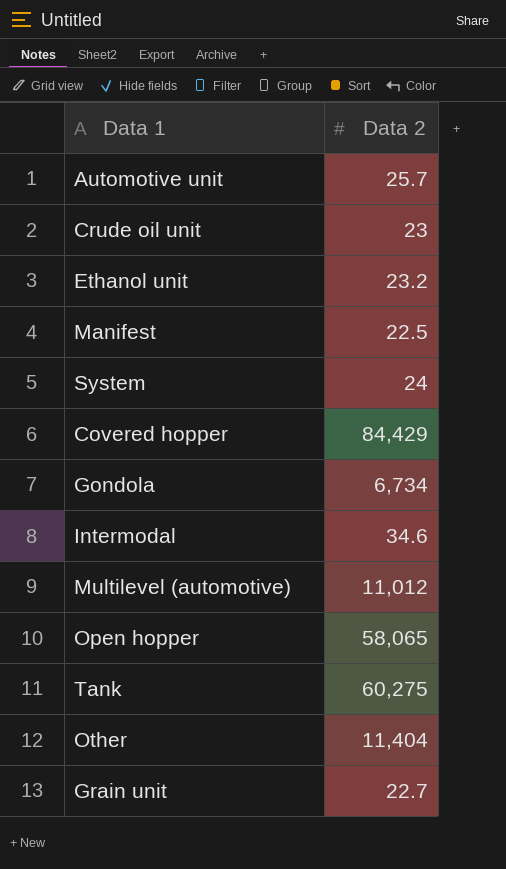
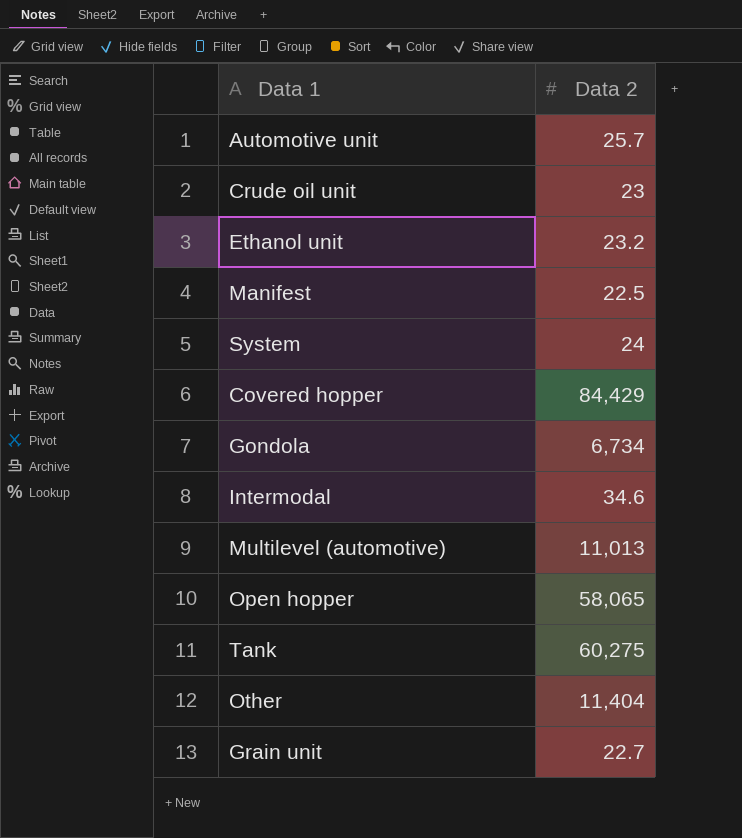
Multilevel (automotive) | Data 2: 11,012 -> 11,013

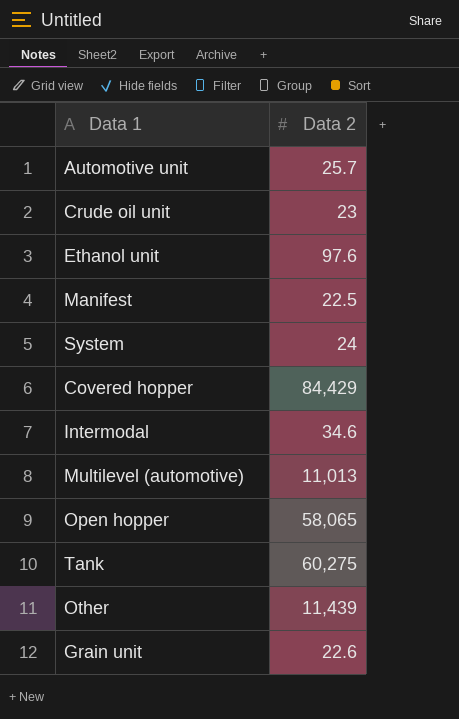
row Gondola: 6,734 -> none
Ethanol unit | Data 2: 23.2 -> 97.6
Other | Data 2: 11,404 -> 11,439
Grain unit | Data 2: 22.7 -> 22.6

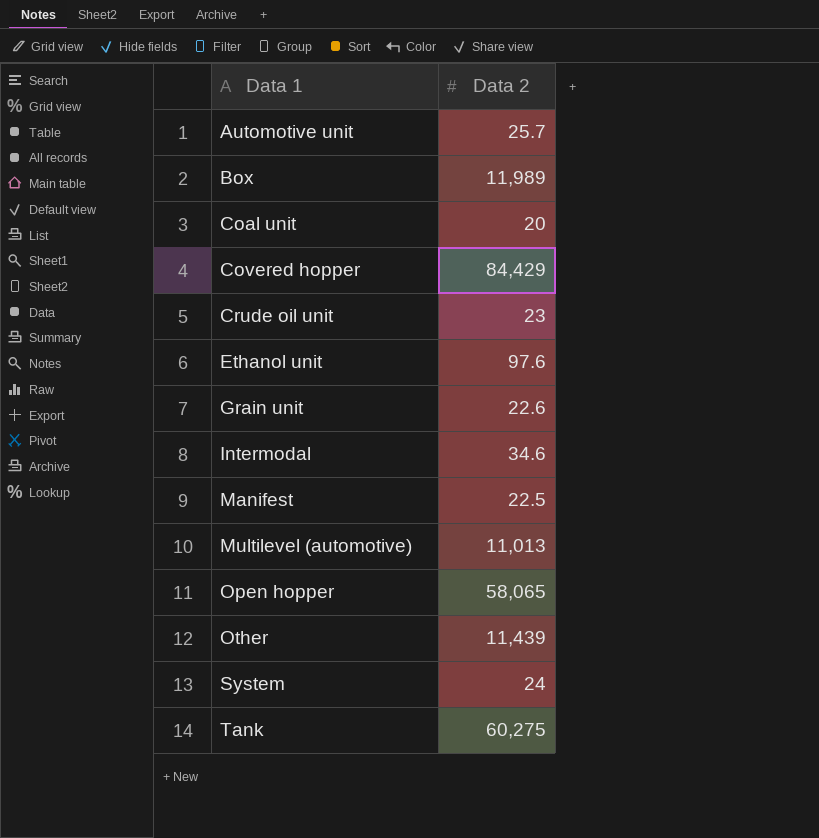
row order: none -> Data 1 ascending
row Box: none -> 11,989
row Coal unit: none -> 20

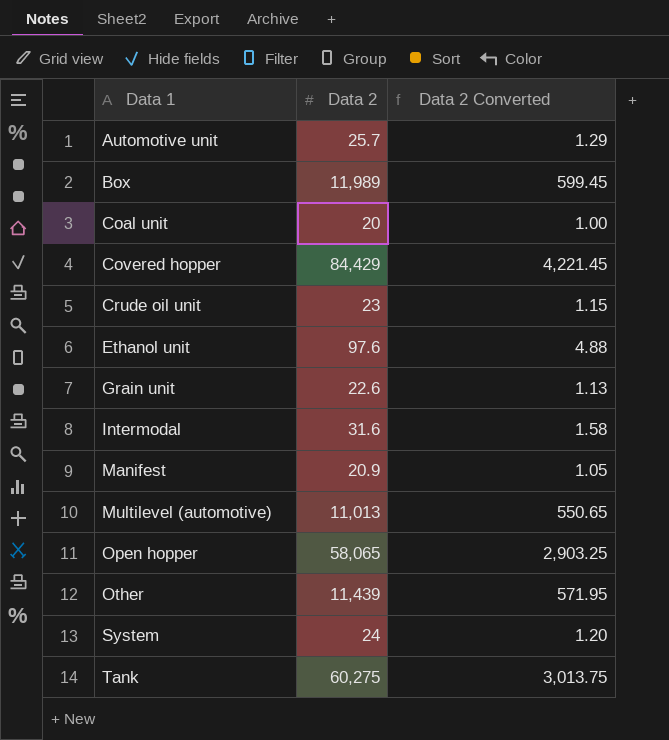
column Data 2 Converted | formula: none -> [Data 2] * 0.05
Intermodal | Data 2: 34.6 -> 31.6
Manifest | Data 2: 22.5 -> 20.9

